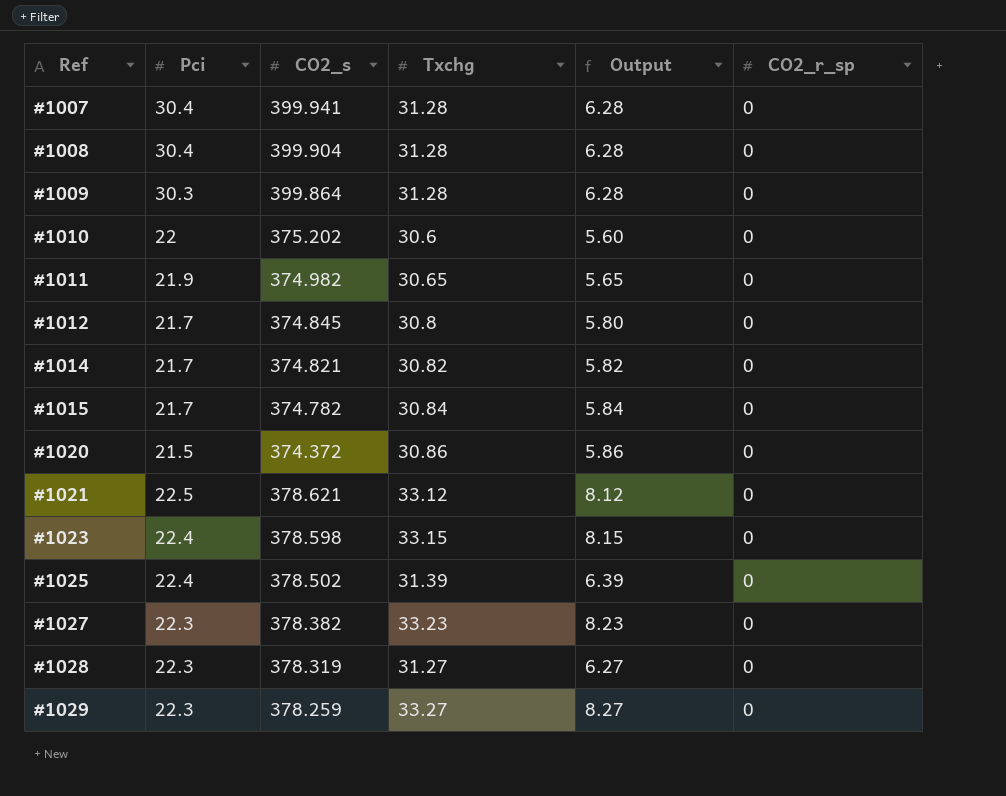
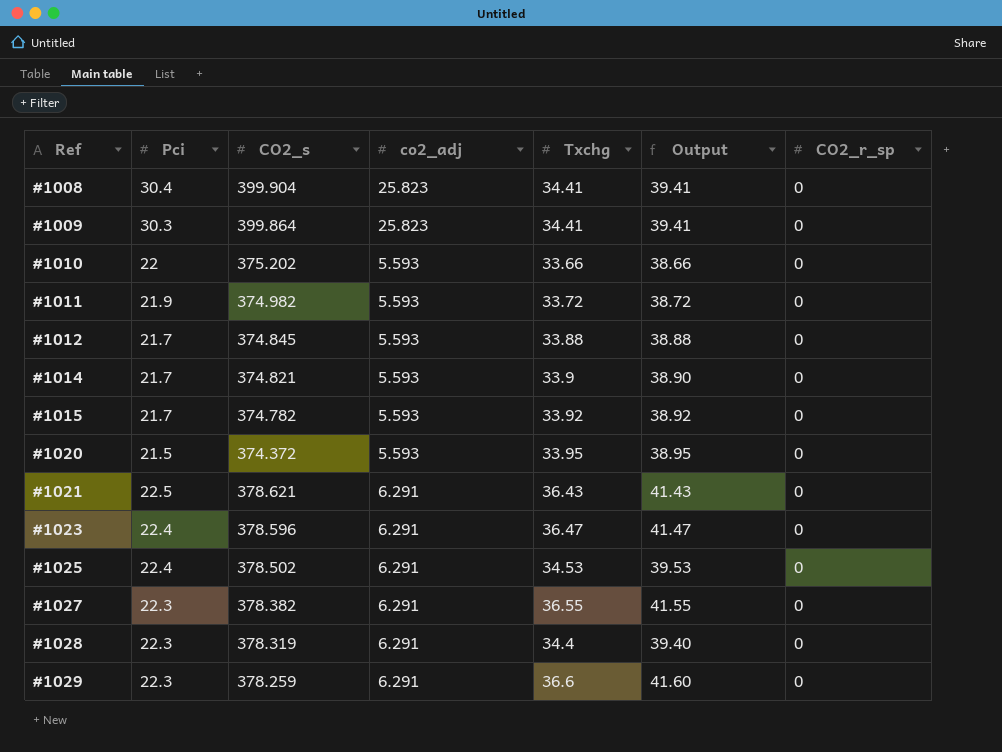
column co2_adj | position: none -> 4
column Output | formula: [Txchg] - 25 -> [Txchg] + 5
row #1007: 30.4 | 399.941 | 31.28 | 6.28 | 0 -> none
#1008 | Txchg: 31.28 -> 34.41
#1009 | Txchg: 31.28 -> 34.41
#1010 | Txchg: 30.6 -> 33.66
#1011 | Txchg: 30.65 -> 33.72
#1012 | Txchg: 30.8 -> 33.88
#1014 | Txchg: 30.82 -> 33.9
#1015 | Txchg: 30.84 -> 33.92
#1020 | Txchg: 30.86 -> 33.95
#1021 | Txchg: 33.12 -> 36.43
#1023 | CO2_s: 378.598 -> 378.596
#1023 | Txchg: 33.15 -> 36.47
#1025 | Txchg: 31.39 -> 34.53
#1027 | Txchg: 33.23 -> 36.55
#1028 | Txchg: 31.27 -> 34.4
#1029 | Txchg: 33.27 -> 36.6

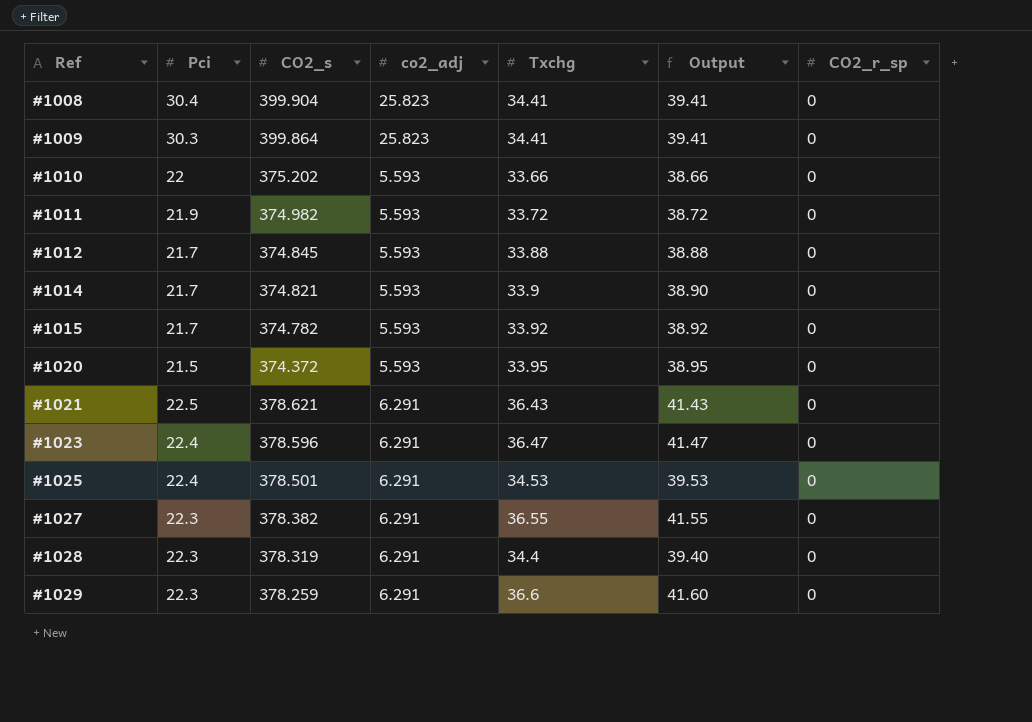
#1025 | CO2_s: 378.502 -> 378.501

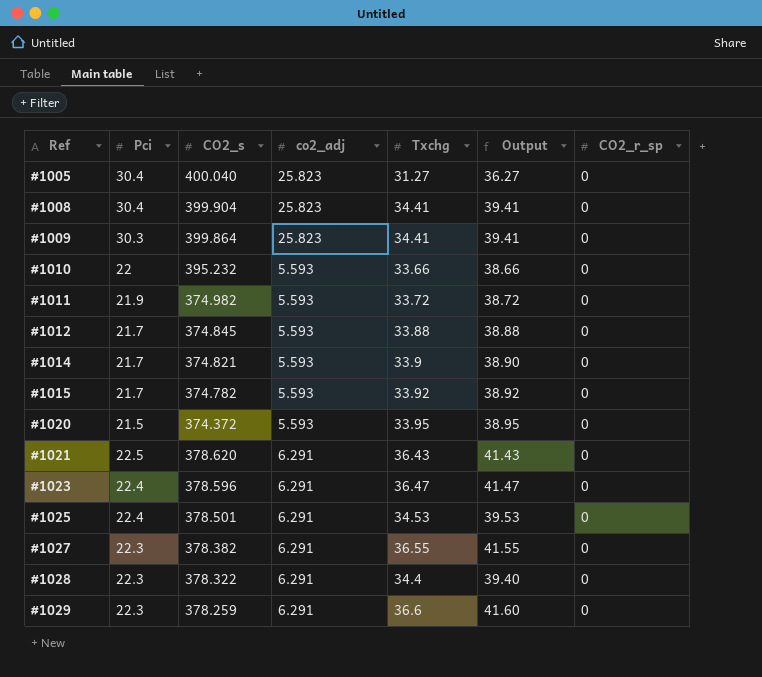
row #1005: none -> 30.4 | 400.040 | 25.823 | 31.27 | 36.27 | 0
#1010 | CO2_s: 375.202 -> 395.232
#1021 | CO2_s: 378.621 -> 378.620
#1028 | CO2_s: 378.319 -> 378.322

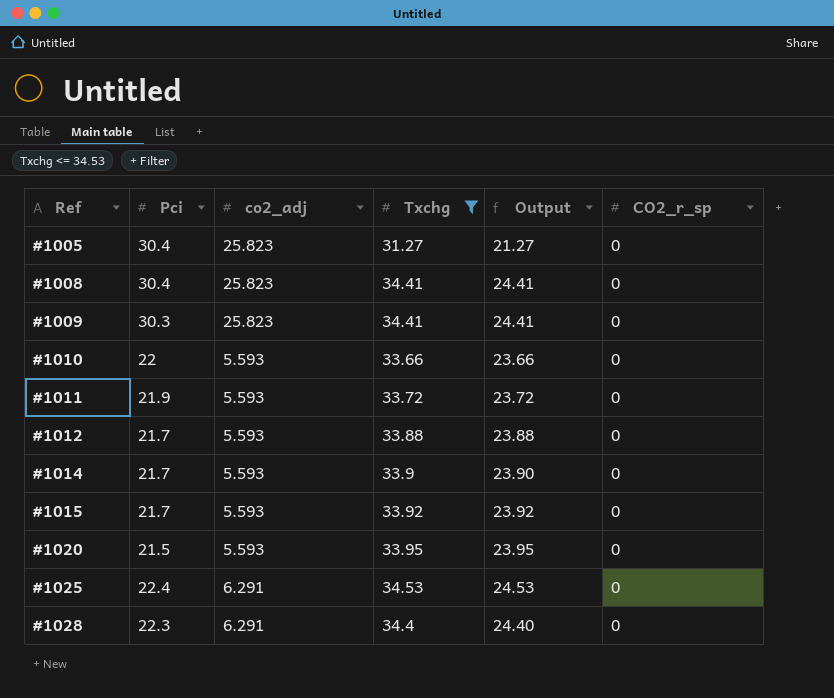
filter: none -> Txchg <= 34.53
column CO2_s | position: 3 -> none
column Output | formula: [Txchg] + 5 -> [Txchg] - 10

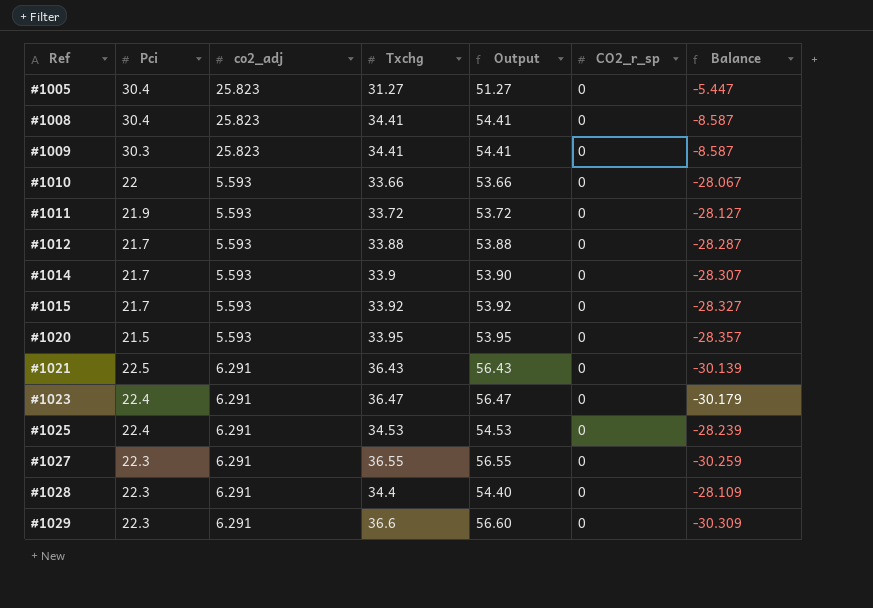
filter: Txchg <= 34.53 -> none
column Output | formula: [Txchg] - 10 -> [Txchg] + 20
column Balance | formula: none -> [co2_adj] - [Txchg]

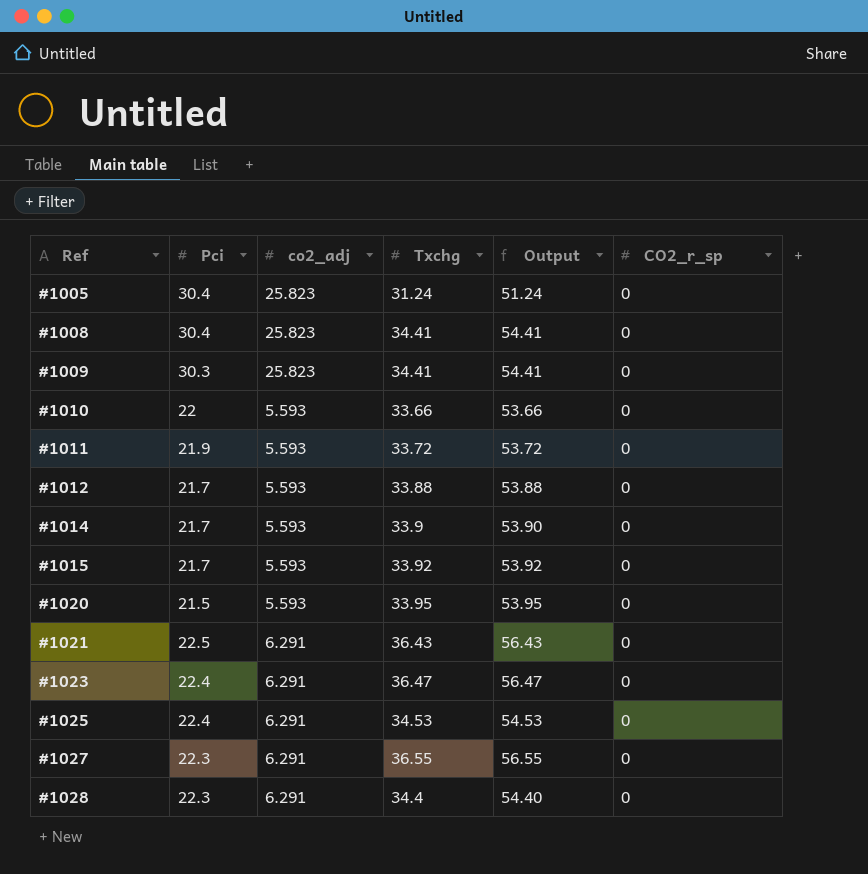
column Balance | formula: [co2_adj] - [Txchg] -> none
row #1029: 22.3 | 6.291 | 36.6 | 56.60 | 0 | -30.309 -> none
#1005 | Txchg: 31.27 -> 31.24
#1005 | Output: 51.27 -> 51.24

